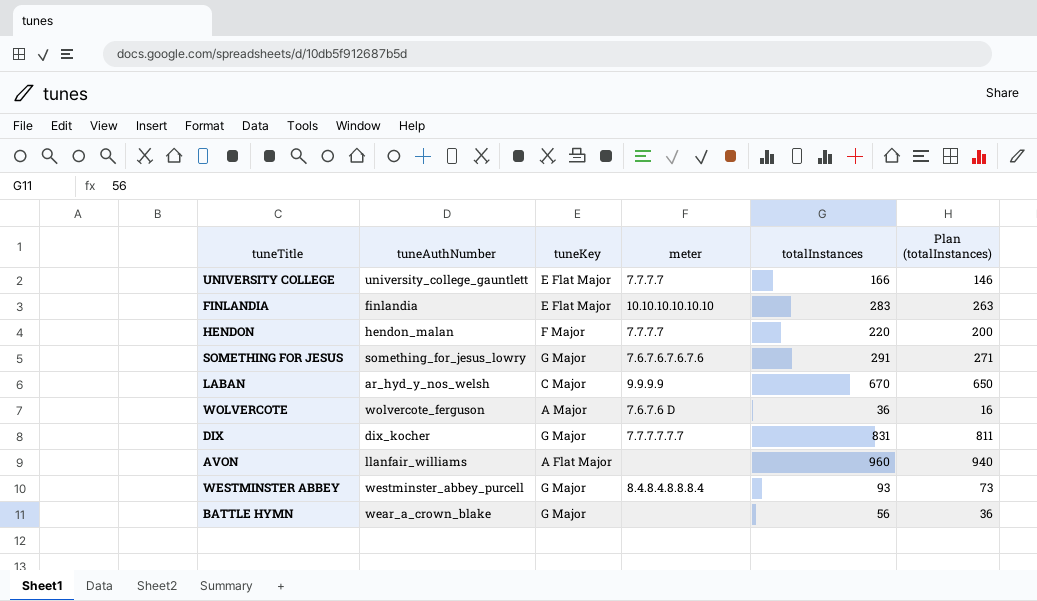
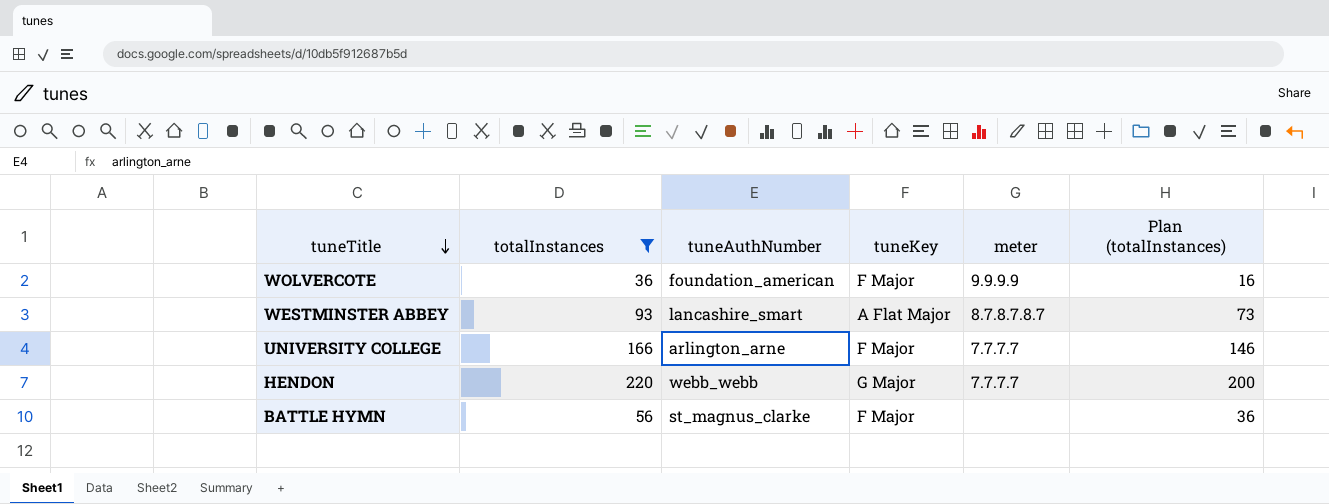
filter: none -> totalInstances <= 220
row order: none -> tuneTitle descending
column totalInstances | position: 5 -> 2
WOLVERCOTE | tuneAuthNumber: wolvercote_ferguson -> foundation_american
WOLVERCOTE | tuneKey: A Major -> F Major
WOLVERCOTE | meter: 7.6.7.6 D -> 9.9.9.9
WESTMINSTER ABBEY | tuneAuthNumber: westminster_abbey_purcell -> lancashire_smart
WESTMINSTER ABBEY | tuneKey: G Major -> A Flat Major
WESTMINSTER ABBEY | meter: 8.4.8.4.8.8.8.4 -> 8.7.8.7.8.7
UNIVERSITY COLLEGE | tuneAuthNumber: university_college_gauntlett -> arlington_arne
UNIVERSITY COLLEGE | tuneKey: E Flat Major -> F Major
HENDON | tuneAuthNumber: hendon_malan -> webb_webb
HENDON | tuneKey: F Major -> G Major
BATTLE HYMN | tuneAuthNumber: wear_a_crown_blake -> st_magnus_clarke
BATTLE HYMN | tuneKey: G Major -> F Major

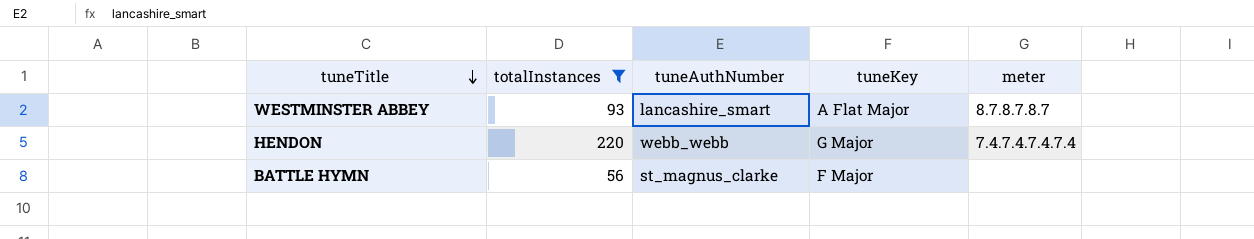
column Plan (totalInstances) | formula: [totalInstances] - 20 -> none
row WOLVERCOTE: 36 | foundation_american | F Major | 9.9.9.9 | 16 -> none
row UNIVERSITY COLLEGE: 166 | arlington_arne | F Major | 7.7.7.7 | 146 -> none
HENDON | meter: 7.7.7.7 -> 7.4.7.4.7.4.7.4

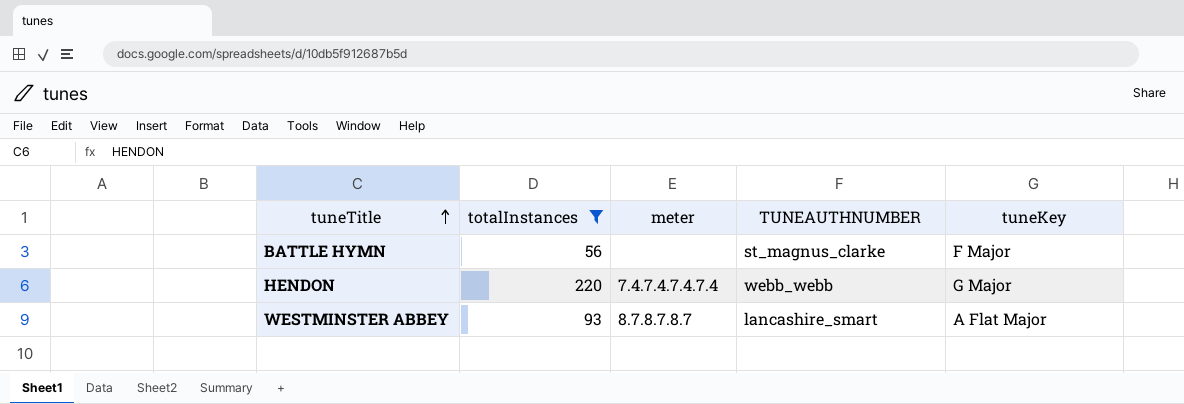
row order: tuneTitle descending -> tuneTitle ascending
column meter | position: 5 -> 3
column name: tuneAuthNumber -> TUNEAUTHNUMBER

